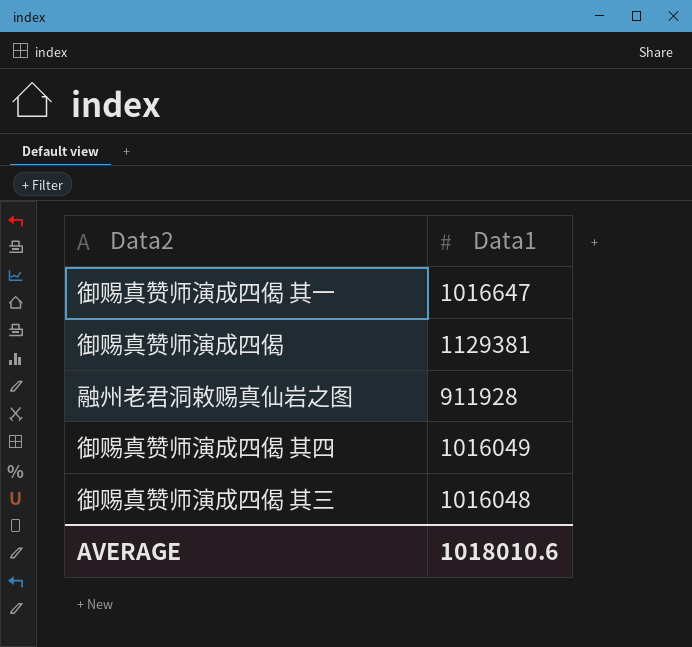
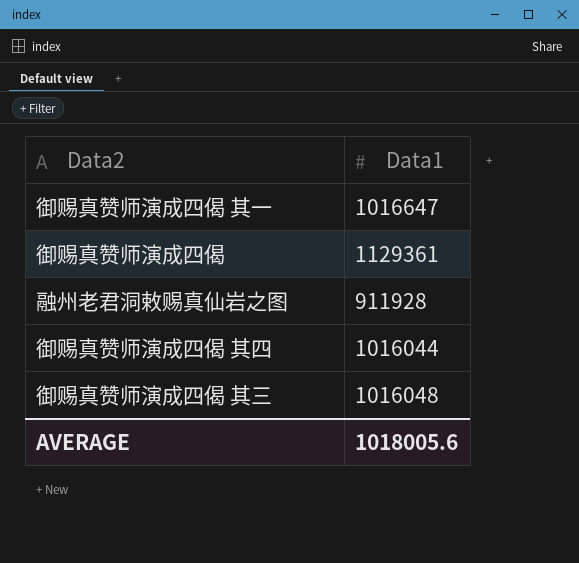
御赐真赞师演成四偈 | Data1: 1129381 -> 1129361
御赐真赞师演成四偈 其四 | Data1: 1016049 -> 1016044
AVERAGE | Data1: 1018010.6 -> 1018005.6

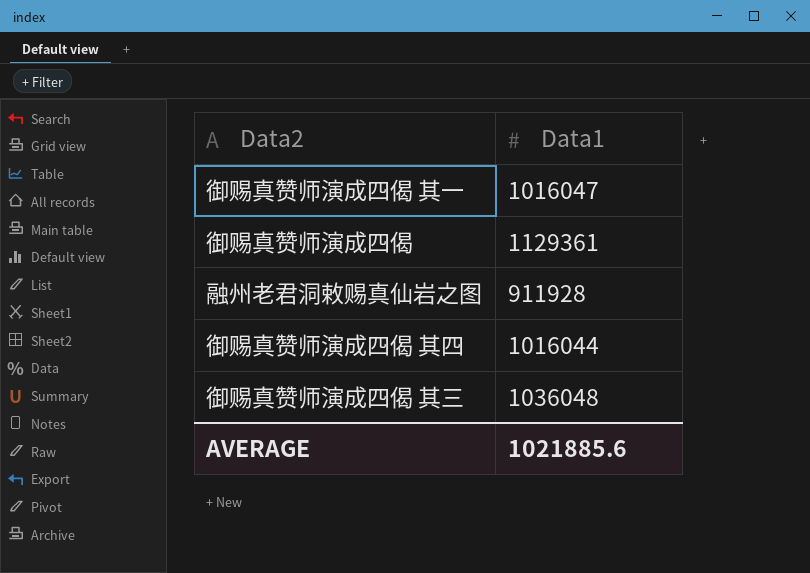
御赐真赞师演成四偈 其一 | Data1: 1016647 -> 1016047
御赐真赞师演成四偈 其三 | Data1: 1016048 -> 1036048
AVERAGE | Data1: 1018005.6 -> 1021885.6

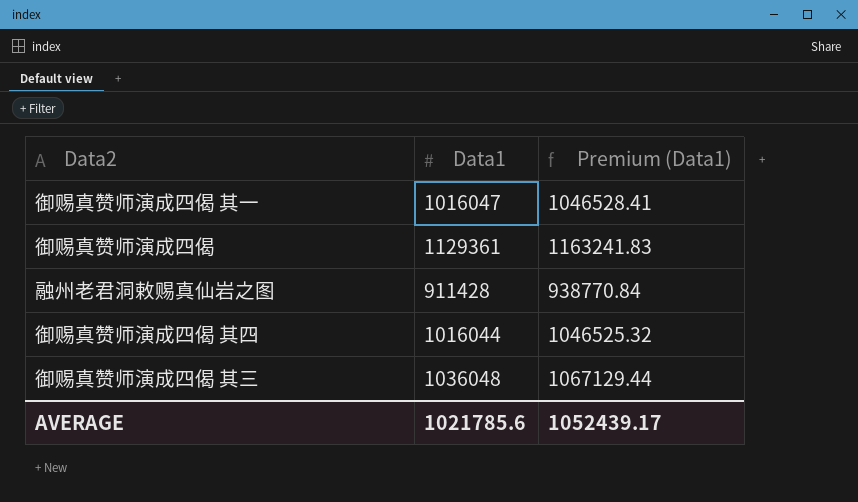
column Premium (Data1) | formula: none -> [Data1] * 1.03
融州老君洞敕赐真仙岩之图 | Data1: 911928 -> 911428
AVERAGE | Data1: 1021885.6 -> 1021785.6

